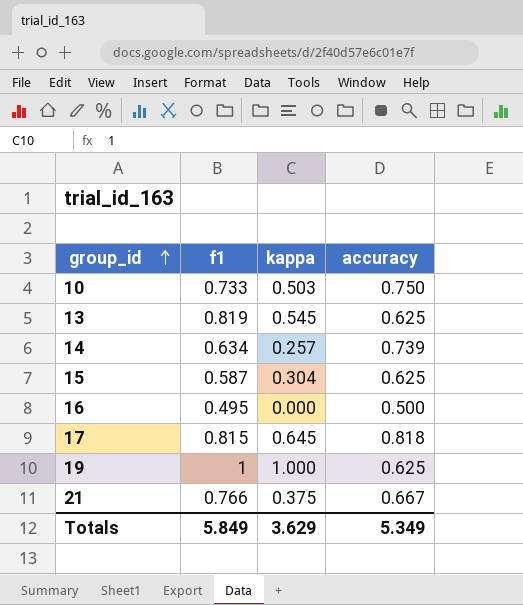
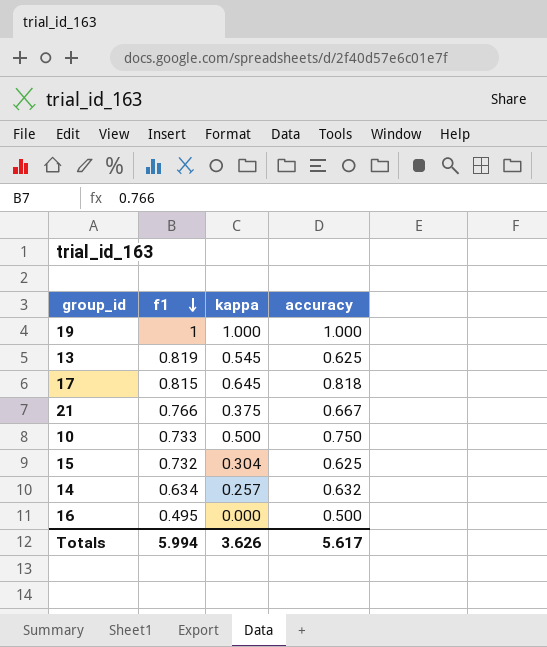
row order: group_id ascending -> f1 descending
19 | accuracy: 0.625 -> 1.000
10 | kappa: 0.503 -> 0.500
15 | f1: 0.587 -> 0.732
14 | accuracy: 0.739 -> 0.632
Totals | f1: 5.849 -> 5.994
Totals | kappa: 3.629 -> 3.626
Totals | accuracy: 5.349 -> 5.617

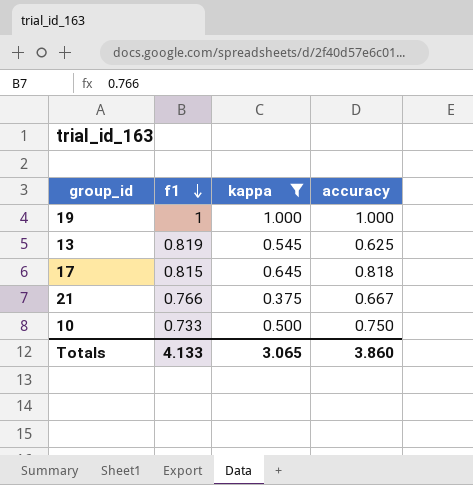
filter: none -> kappa >= 0.375
Totals | f1: 5.994 -> 4.133
Totals | kappa: 3.626 -> 3.065
Totals | accuracy: 5.617 -> 3.860

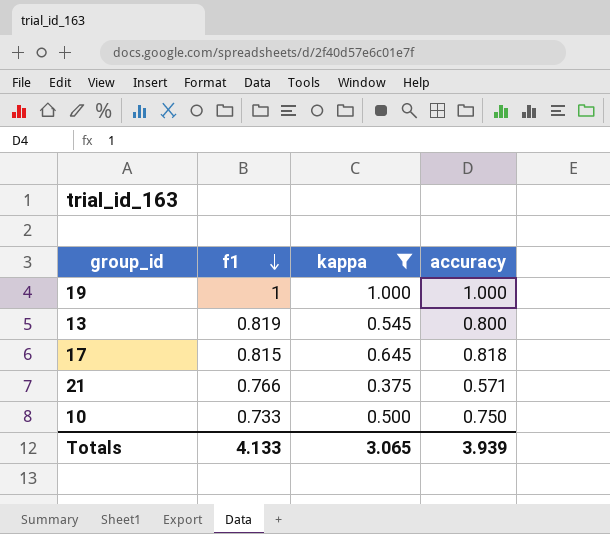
13 | accuracy: 0.625 -> 0.800
21 | accuracy: 0.667 -> 0.571
Totals | accuracy: 3.860 -> 3.939

